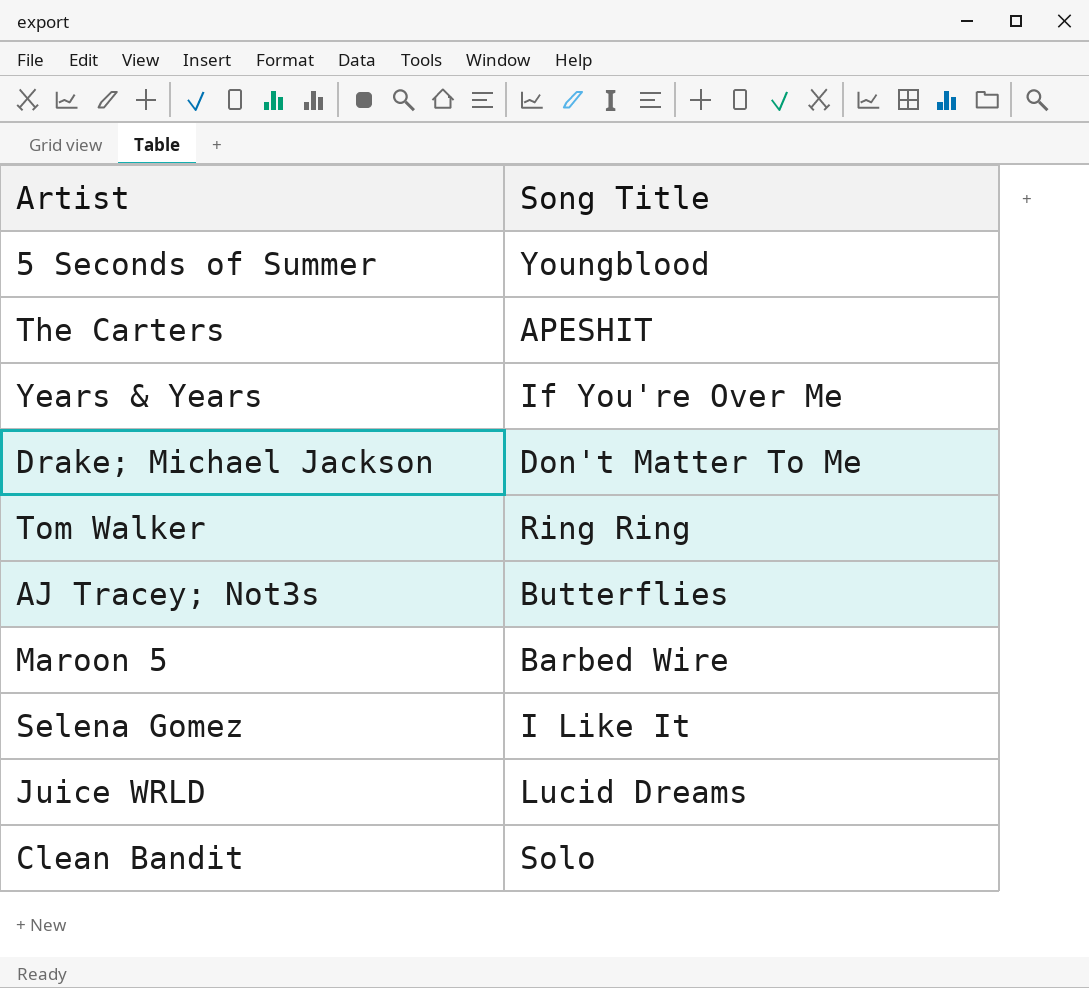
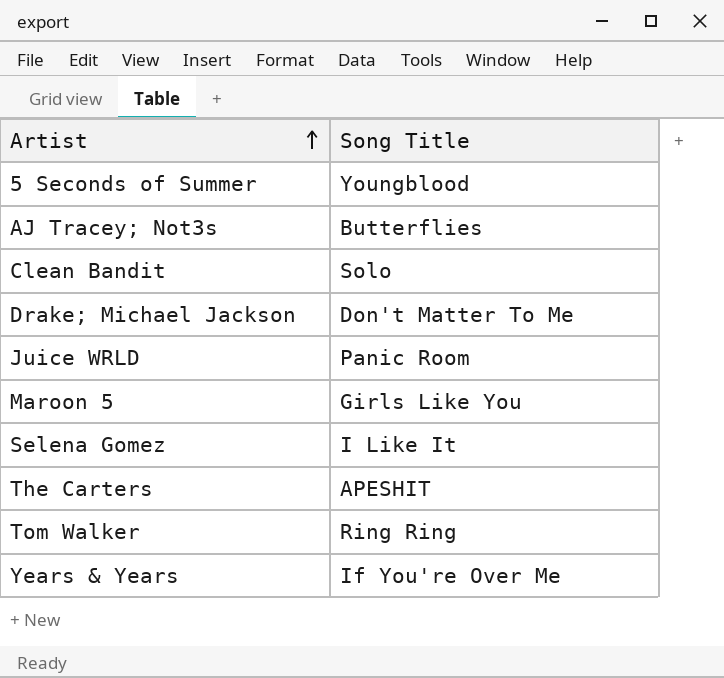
row order: none -> Artist ascending
Juice WRLD | Song Title: Lucid Dreams -> Panic Room
Maroon 5 | Song Title: Barbed Wire -> Girls Like You

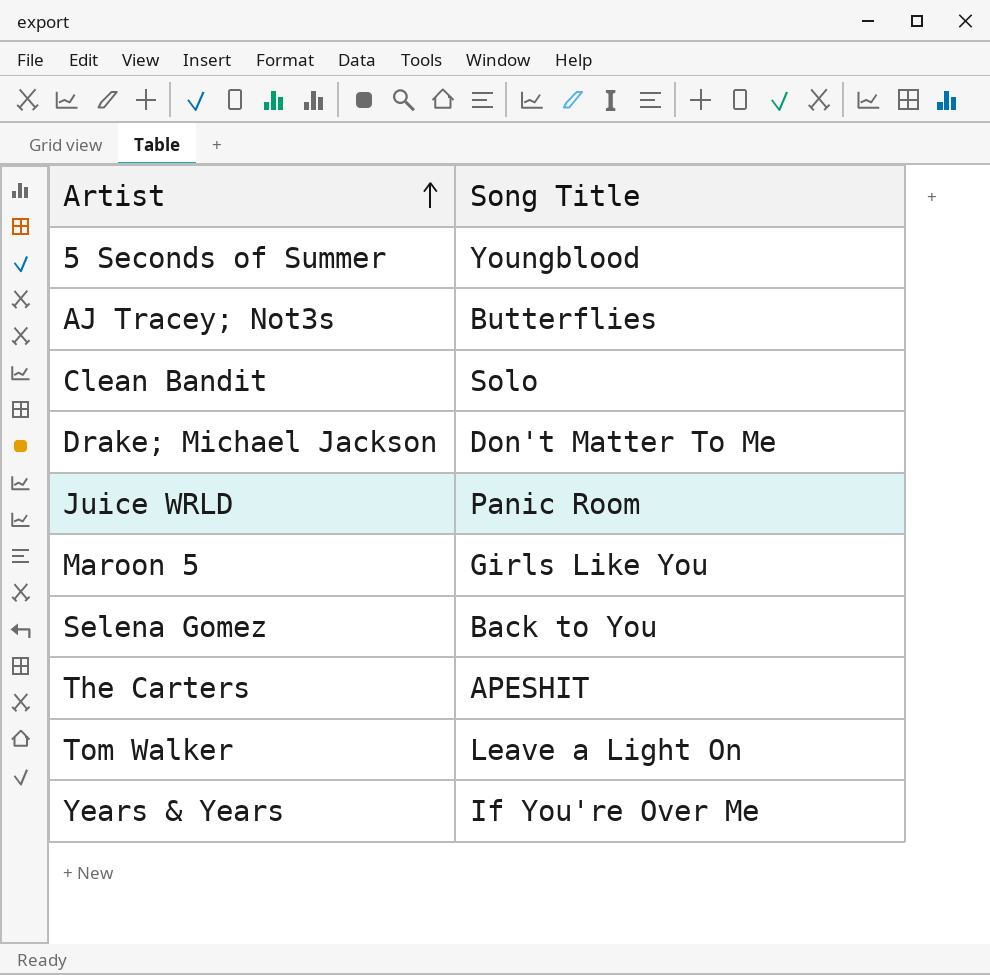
Selena Gomez | Song Title: I Like It -> Back to You
Tom Walker | Song Title: Ring Ring -> Leave a Light On

